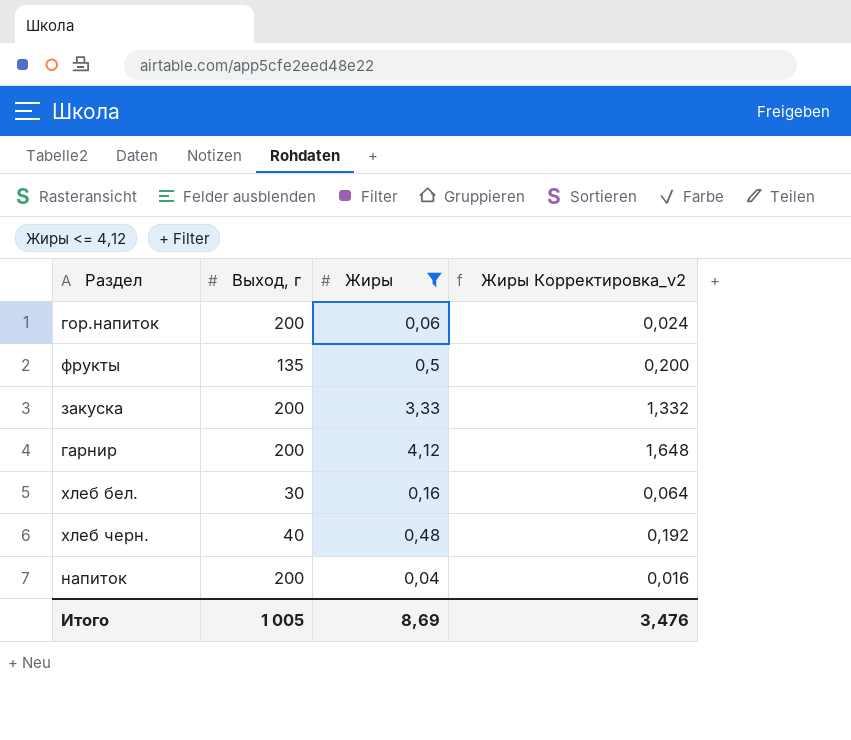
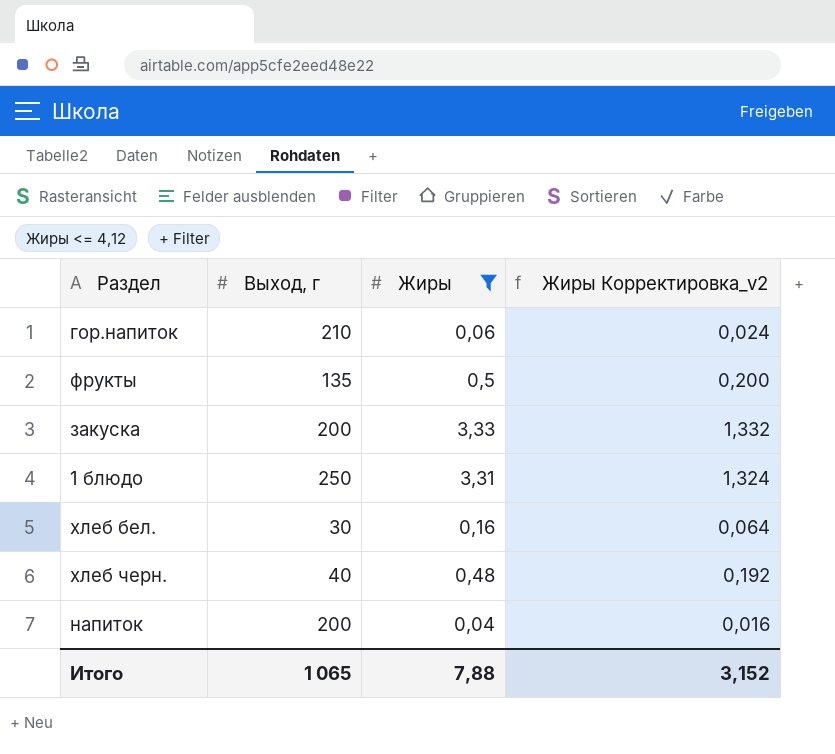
row гарнир: 200 | 4,12 | 1,648 -> none
гор.напиток | Выход, г: 200 -> 210
row 1 блюдо: none -> 250 | 3,31 | 1,324
Итого | Выход, г: 1 005 -> 1 065
Итого | Жиры: 8,69 -> 7,88
Итого | Жиры Корректировка_v2: 3,476 -> 3,152

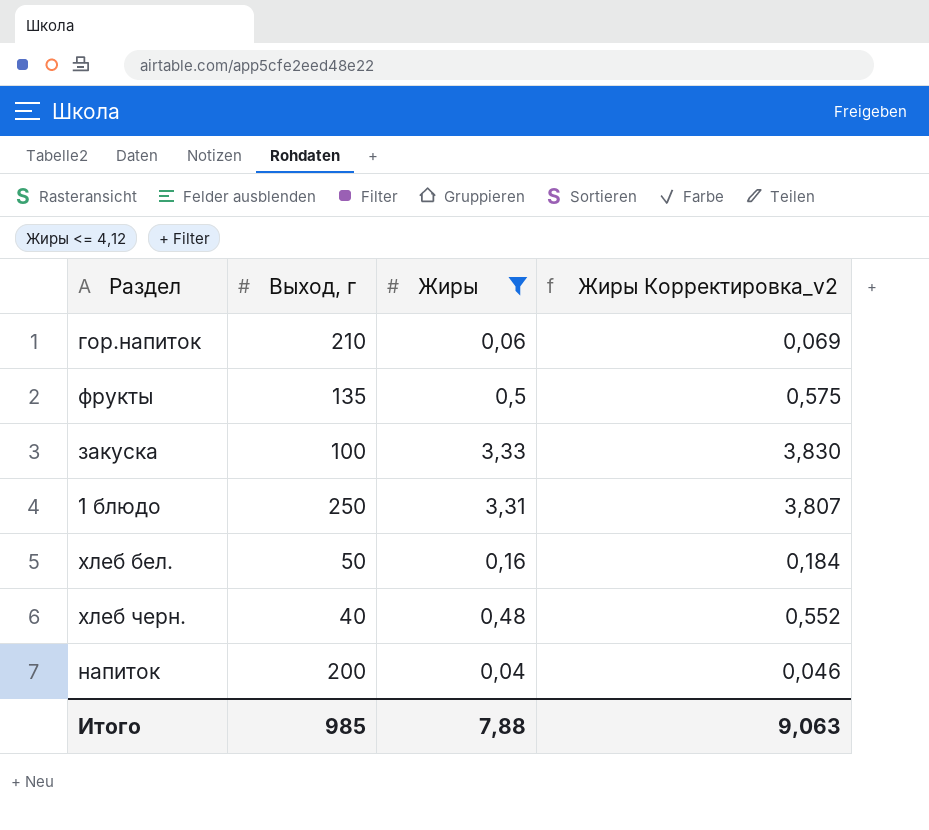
column Жиры Корректировка_v2 | formula: [Жиры] * 0,4 -> [Жиры] * 1,15
закуска | Выход, г: 200 -> 100
хлеб бел. | Выход, г: 30 -> 50
Итого | Выход, г: 1 065 -> 985
Итого | Жиры Корректировка_v2: 3,152 -> 9,063

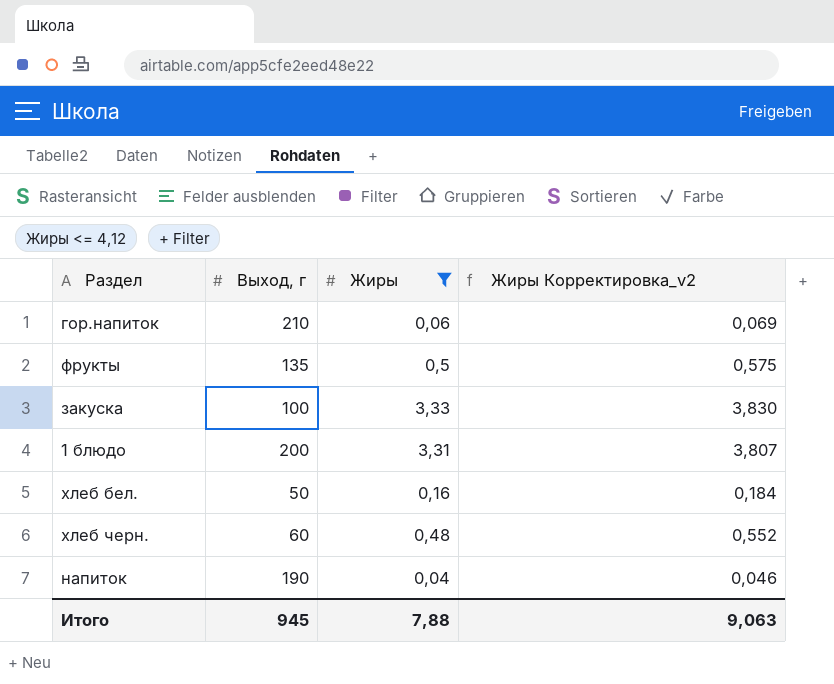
1 блюдо | Выход, г: 250 -> 200
хлеб черн. | Выход, г: 40 -> 60
напиток | Выход, г: 200 -> 190
Итого | Выход, г: 985 -> 945

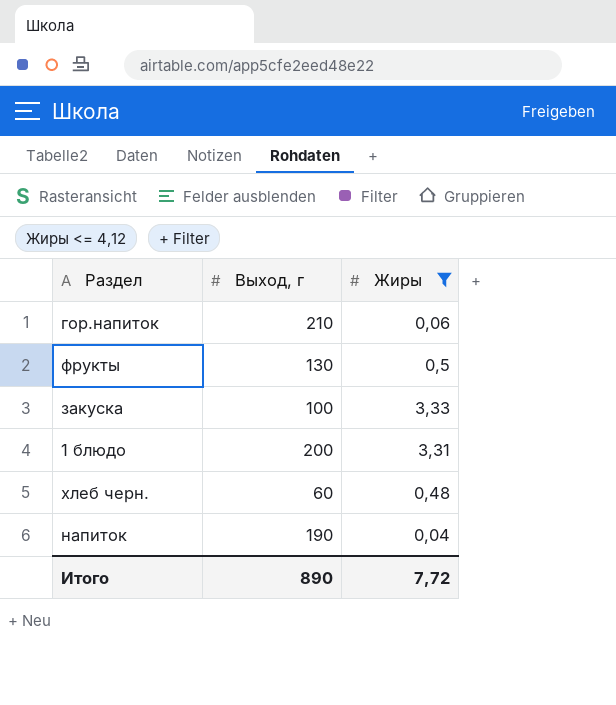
column Жиры Корректировка_v2 | formula: [Жиры] * 1,15 -> none
row хлеб бел.: 50 | 0,16 | 0,184 -> none
фрукты | Выход, г: 135 -> 130
Итого | Выход, г: 945 -> 890
Итого | Жиры: 7,88 -> 7,72

